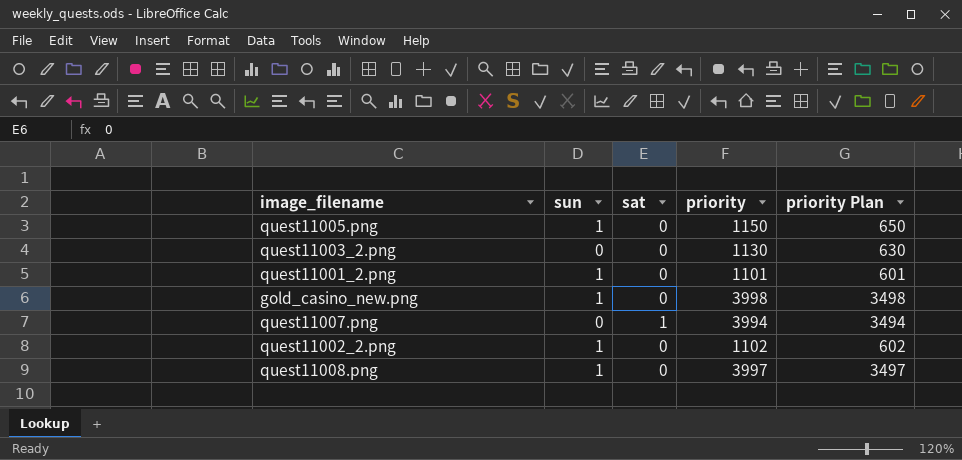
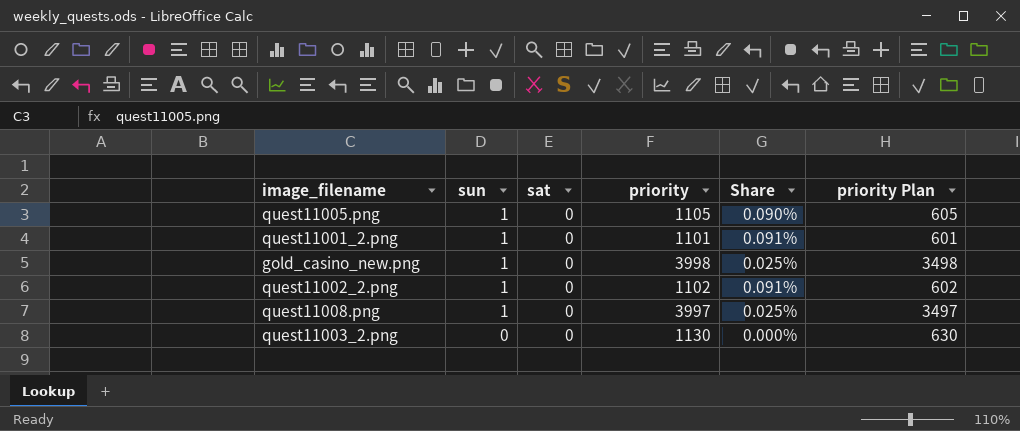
row order: none -> sun descending
column Share | formula: none -> [sun] / [priority]
row quest11007.png: 0 | 1 | 3994 | 3494 -> none
quest11005.png | priority: 1150 -> 1105
quest11005.png | priority Plan: 650 -> 605

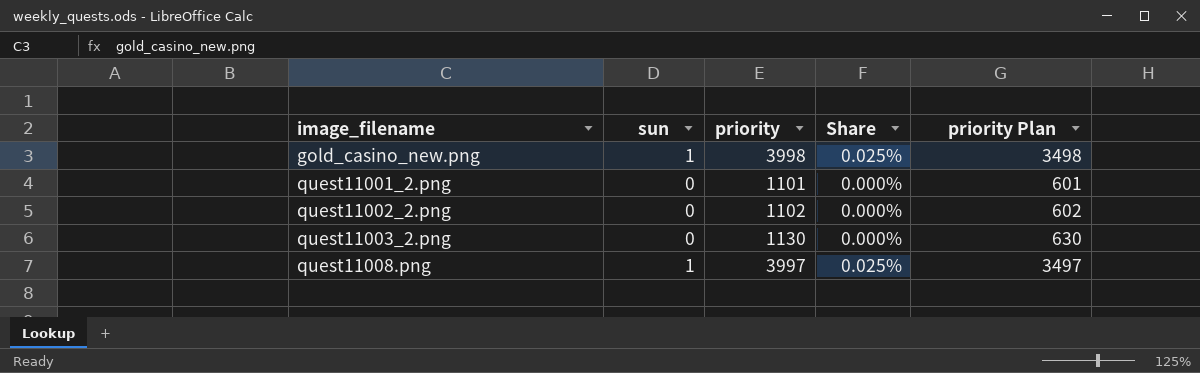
row order: sun descending -> image_filename ascending
column sat | position: 3 -> none
row quest11005.png: 1 | 0 | 1105 | 0.090% | 605 -> none
quest11001_2.png | sun: 1 -> 0
quest11001_2.png | Share: 0.091% -> 0.000%
quest11002_2.png | sun: 1 -> 0
quest11002_2.png | Share: 0.091% -> 0.000%

